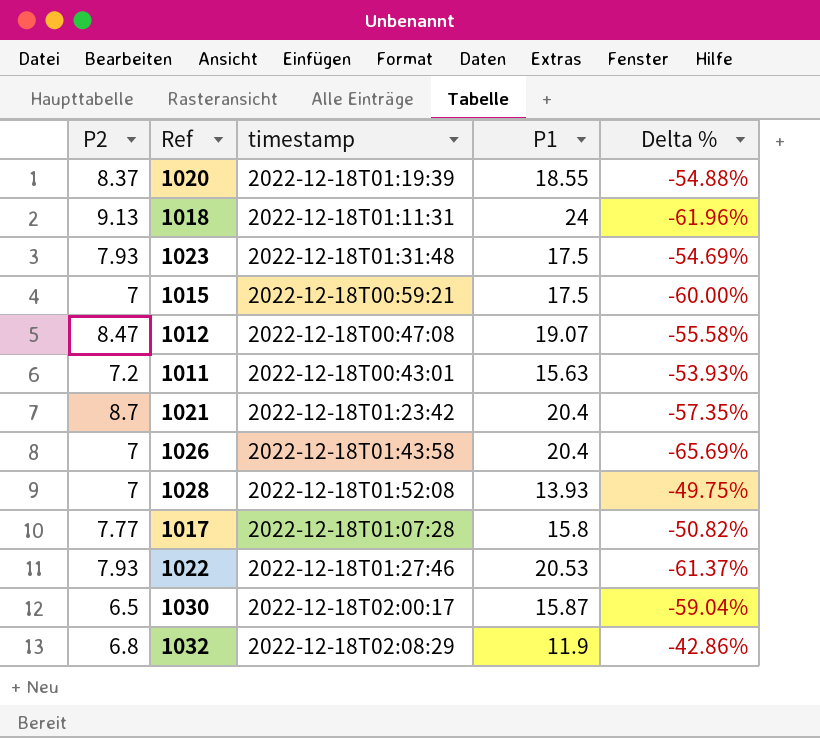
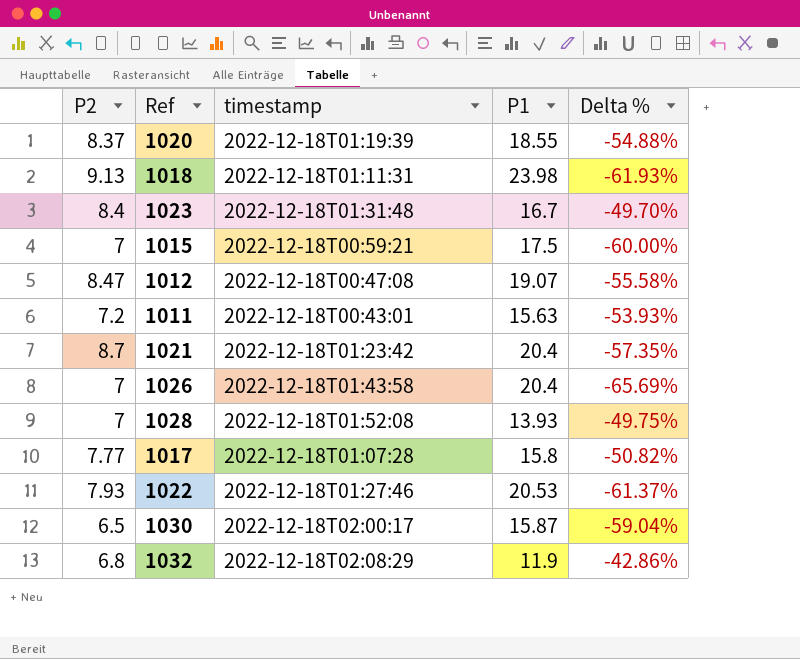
1018 | P1: 24 -> 23.98
1018 | Delta %: -61.96% -> -61.93%
1023 | P2: 7.93 -> 8.4
1023 | P1: 17.5 -> 16.7
1023 | Delta %: -54.69% -> -49.70%

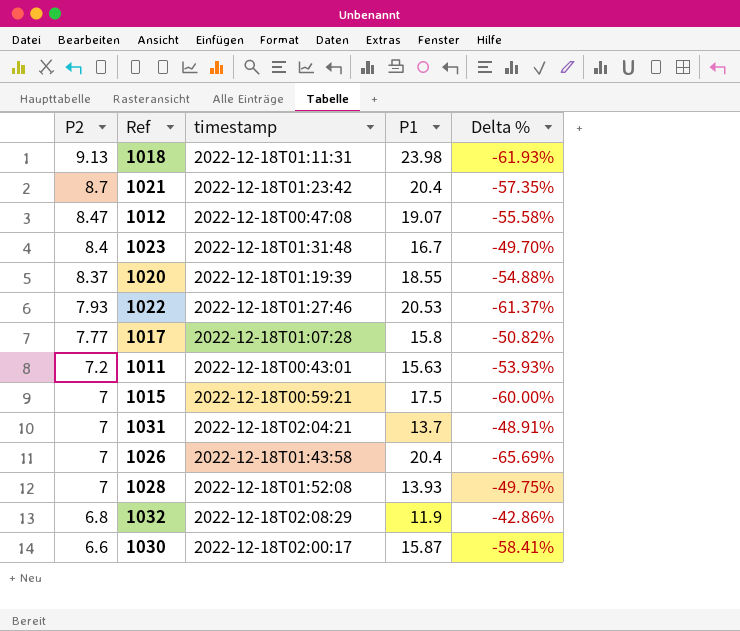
row order: none -> P2 descending
row 1031: none -> 7 | 2022-12-18T02:04:21 | 13.7 | -48.91%
1030 | P2: 6.5 -> 6.6
1030 | Delta %: -59.04% -> -58.41%

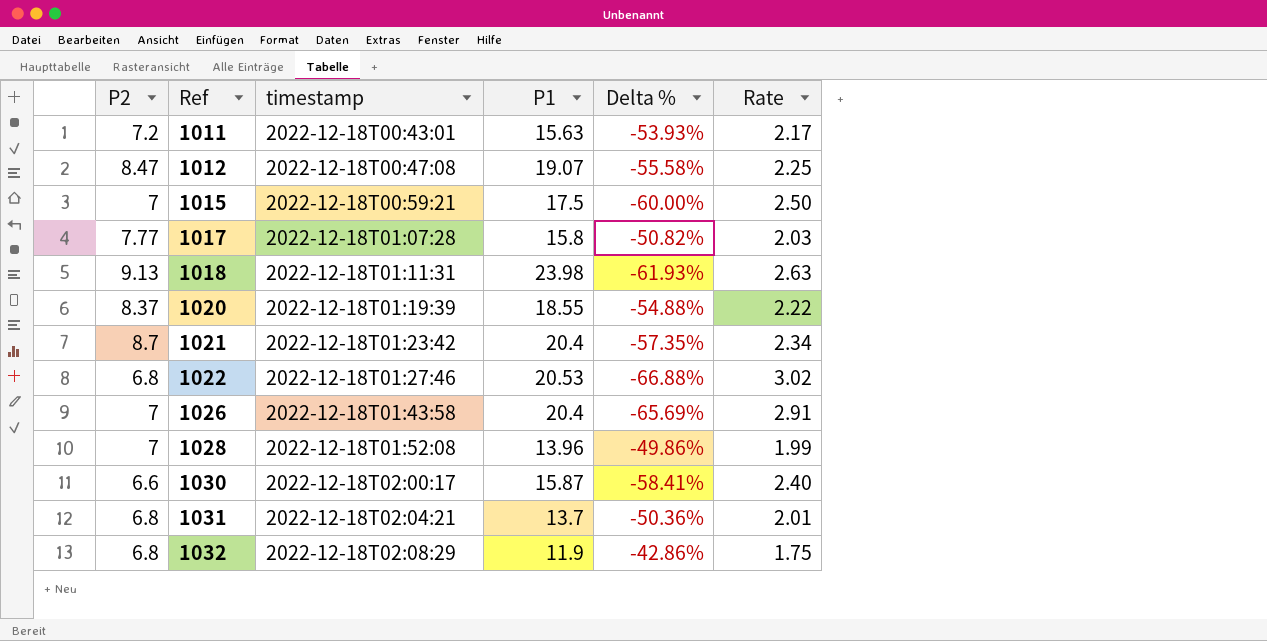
row order: P2 descending -> Ref ascending
column Rate | formula: none -> [P1] / [P2]
row 1023: 8.4 | 2022-12-18T01:31:48 | 16.7 | -49.70% -> none
1022 | P2: 7.93 -> 6.8
1022 | Delta %: -61.37% -> -66.88%
1028 | P1: 13.93 -> 13.96
1028 | Delta %: -49.75% -> -49.86%
1031 | P2: 7 -> 6.8
1031 | Delta %: -48.91% -> -50.36%

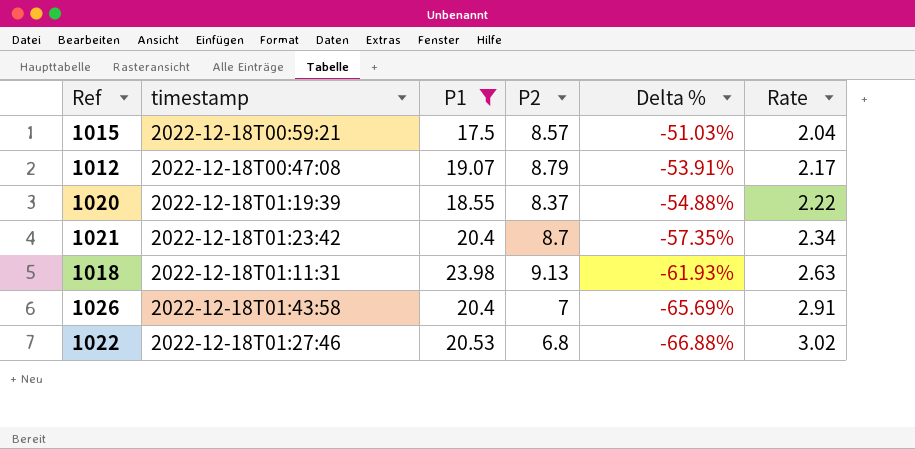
filter: none -> P1 >= 17.5
row order: Ref ascending -> Delta % descending
column P2 | position: 1 -> 4
1015 | P2: 7 -> 8.57
1015 | Delta %: -60.00% -> -51.03%
1015 | Rate: 2.50 -> 2.04
1012 | P2: 8.47 -> 8.79
1012 | Delta %: -55.58% -> -53.91%
1012 | Rate: 2.25 -> 2.17

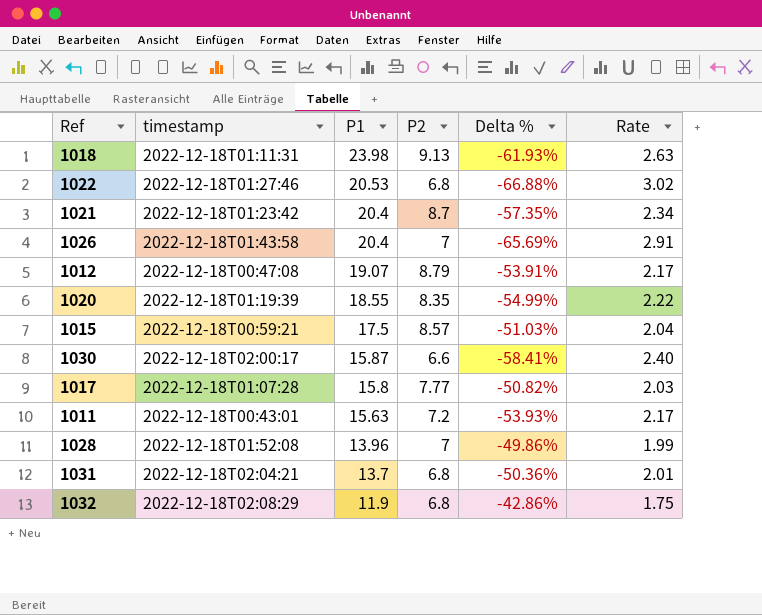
filter: P1 >= 17.5 -> none
row order: Delta % descending -> P1 descending
1020 | P2: 8.37 -> 8.35
1020 | Delta %: -54.88% -> -54.99%

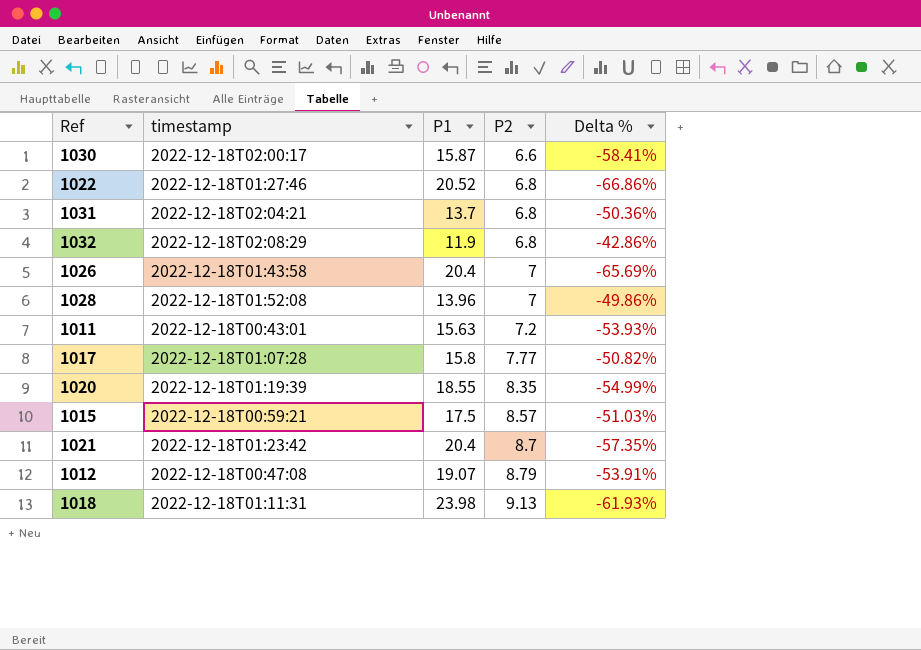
row order: P1 descending -> P2 ascending
column Rate | formula: [P1] / [P2] -> none
1022 | P1: 20.53 -> 20.52
1022 | Delta %: -66.88% -> -66.86%

